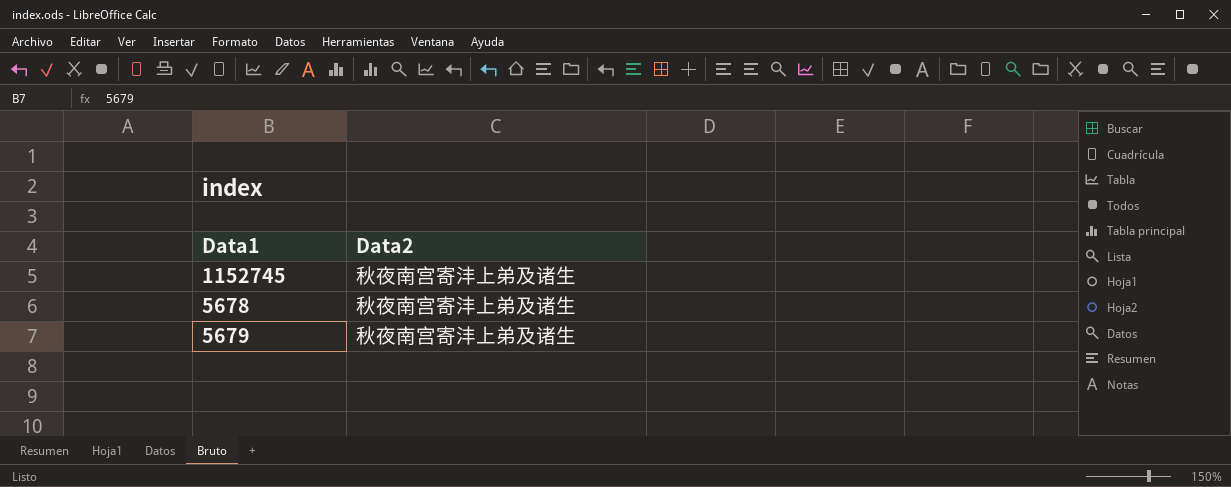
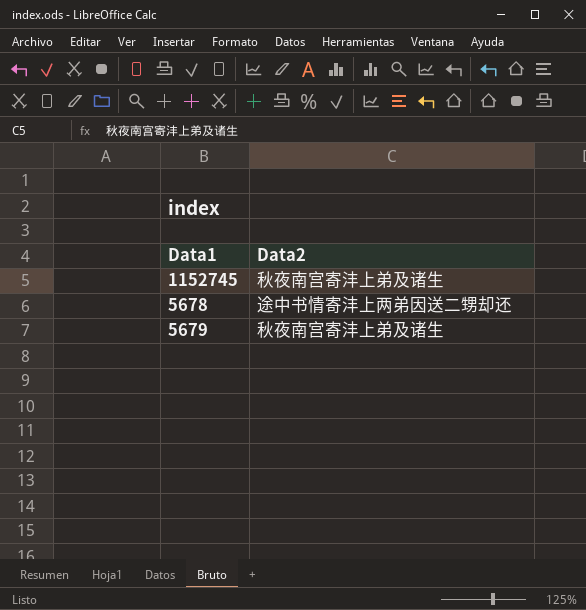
5678 | Data2: 秋夜南宫寄沣上弟及诸生 -> 途中书情寄沣上两弟因送二甥却还

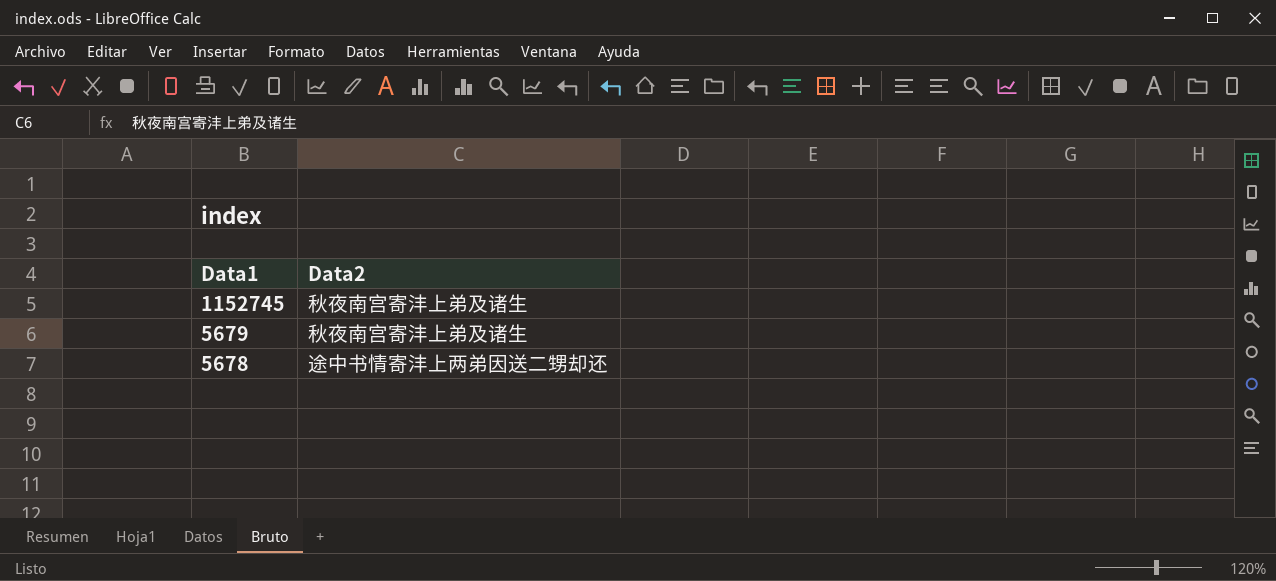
row order: none -> Data1 descending

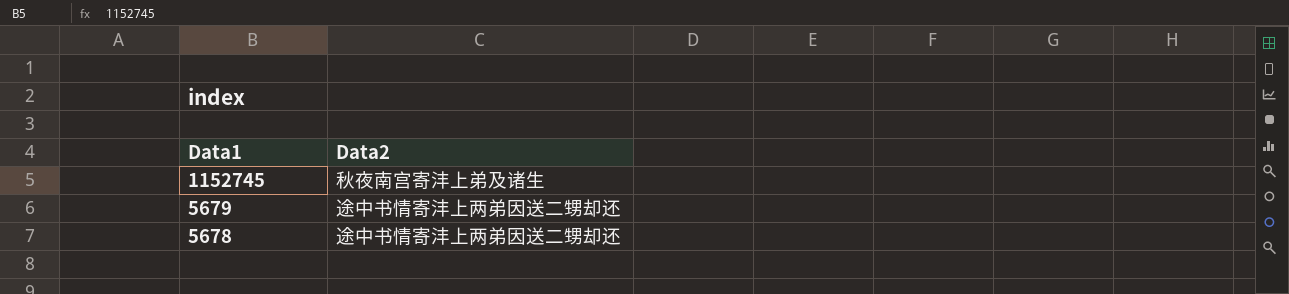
5679 | Data2: 秋夜南宫寄沣上弟及诸生 -> 途中书情寄沣上两弟因送二甥却还

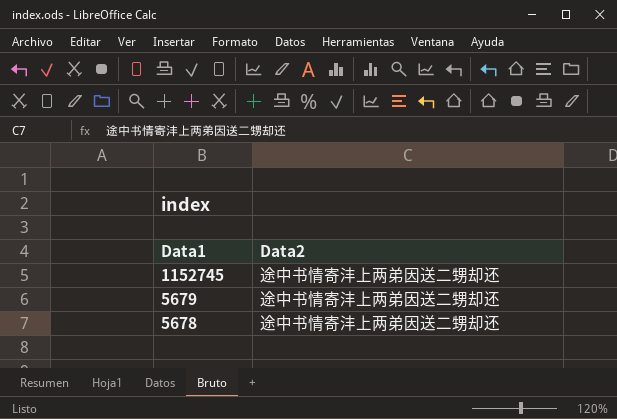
1152745 | Data2: 秋夜南宫寄沣上弟及诸生 -> 途中书情寄沣上两弟因送二甥却还

